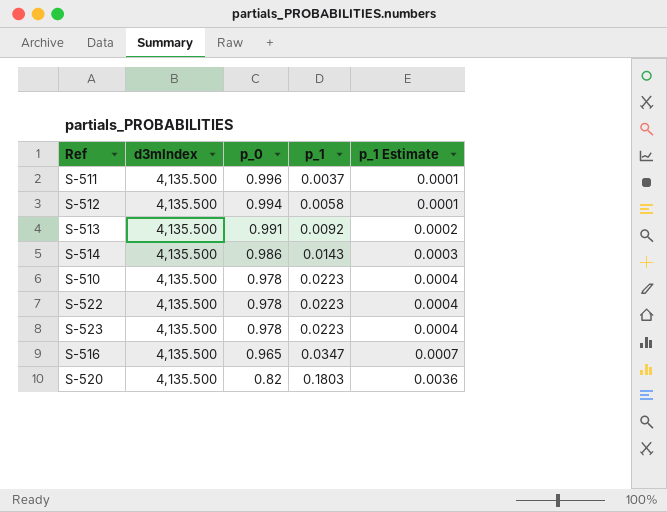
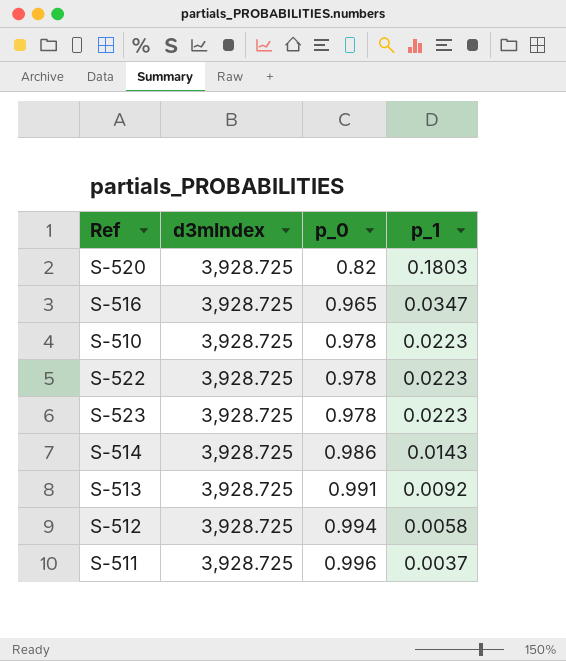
row order: p_0 descending -> p_0 ascending
column p_1 Estimate | formula: [p_1] * 0.02 -> none
S-520 | d3mIndex: 4,135.500 -> 3,928.725
S-516 | d3mIndex: 4,135.500 -> 3,928.725
S-510 | d3mIndex: 4,135.500 -> 3,928.725
S-522 | d3mIndex: 4,135.500 -> 3,928.725
S-523 | d3mIndex: 4,135.500 -> 3,928.725
S-514 | d3mIndex: 4,135.500 -> 3,928.725
S-513 | d3mIndex: 4,135.500 -> 3,928.725
S-512 | d3mIndex: 4,135.500 -> 3,928.725
S-511 | d3mIndex: 4,135.500 -> 3,928.725

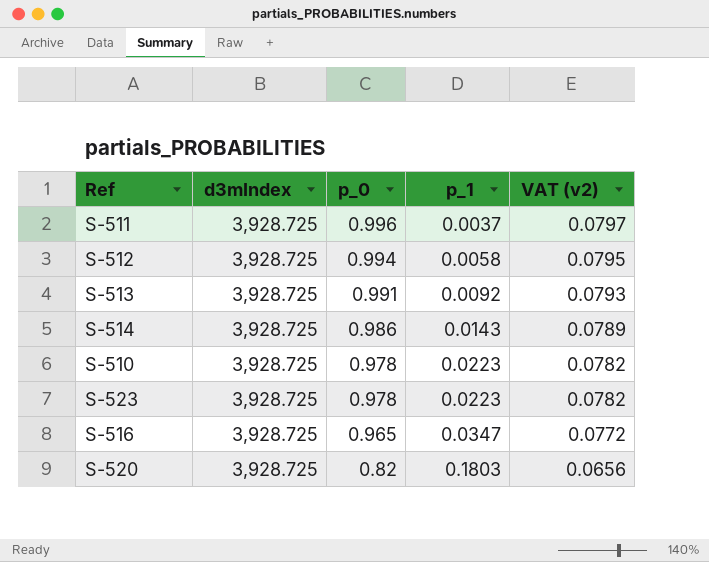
row order: p_0 ascending -> p_0 descending
column VAT (v2) | formula: none -> [p_0] * 0.08
row S-522: 3,928.725 | 0.978 | 0.0223 -> none

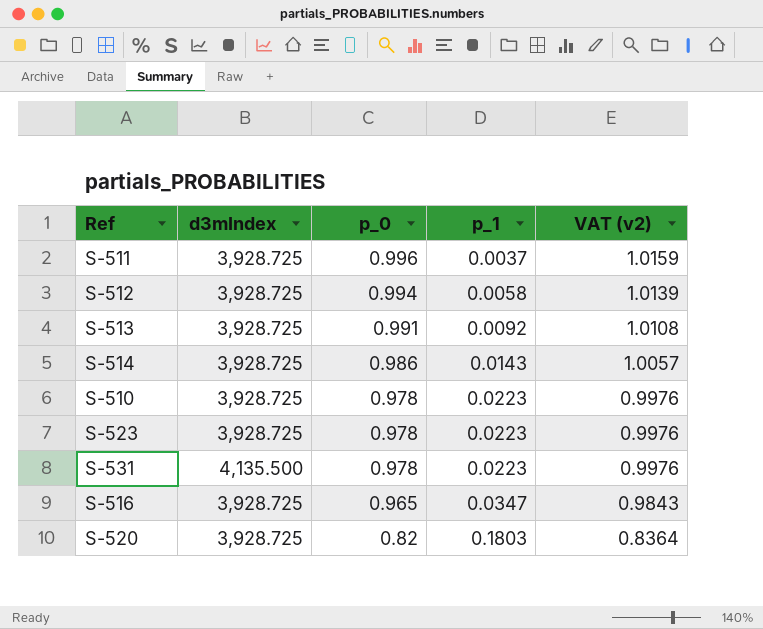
column VAT (v2) | formula: [p_0] * 0.08 -> [p_0] * 1.02
row S-531: none -> 4,135.500 | 0.978 | 0.0223 | 0.9976

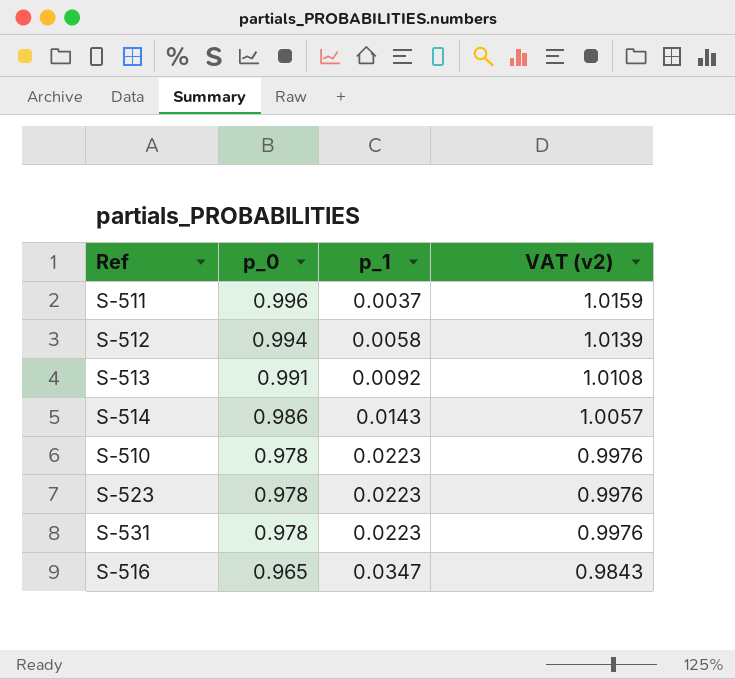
column d3mIndex | position: 2 -> none
row S-520: 3,928.725 | 0.82 | 0.1803 | 0.8364 -> none

